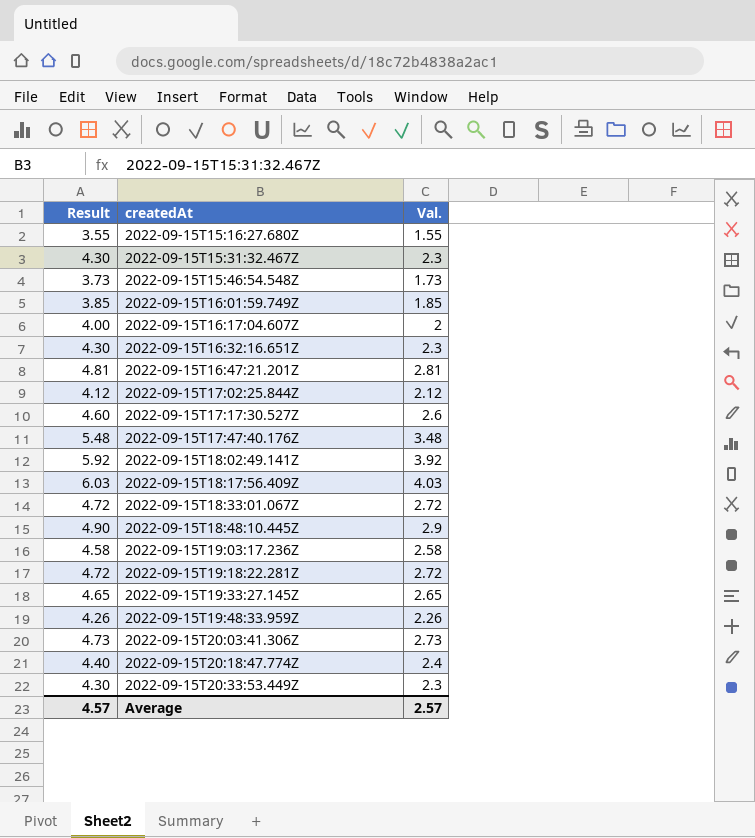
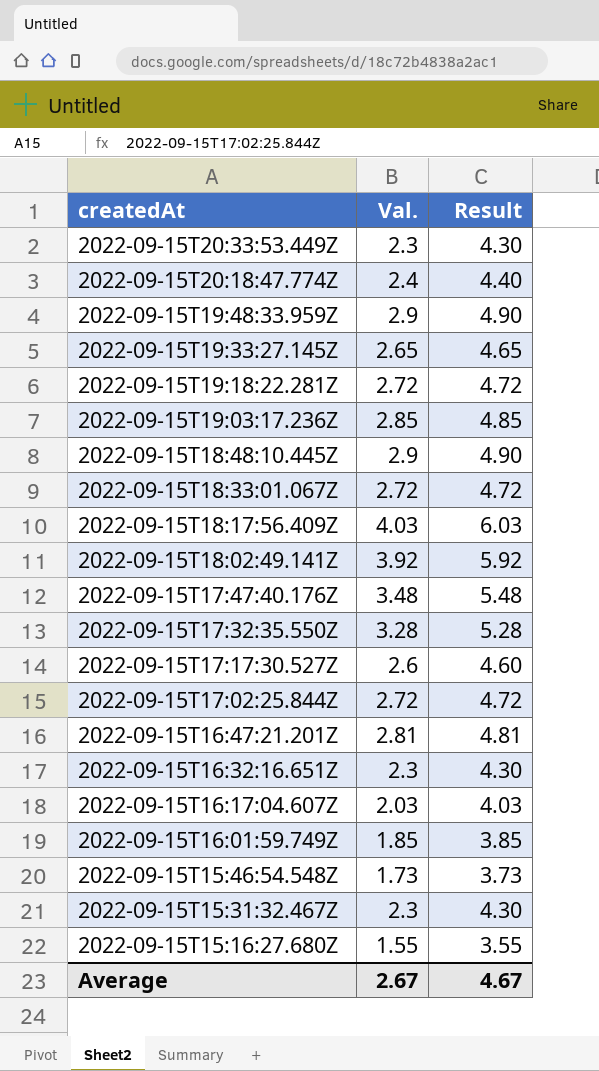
row order: createdAt ascending -> createdAt descending
column Result | position: 1 -> 3
row 2022-09-15T20:03:41.306Z: 4.73 | 2.73 -> none
2022-09-15T19:48:33.959Z | Val.: 2.26 -> 2.9
2022-09-15T19:48:33.959Z | Result: 4.26 -> 4.90
2022-09-15T19:03:17.236Z | Val.: 2.58 -> 2.85
2022-09-15T19:03:17.236Z | Result: 4.58 -> 4.85
row 2022-09-15T17:32:35.550Z: none -> 3.28 | 5.28
2022-09-15T17:02:25.844Z | Val.: 2.12 -> 2.72
2022-09-15T17:02:25.844Z | Result: 4.12 -> 4.72
2022-09-15T16:17:04.607Z | Val.: 2 -> 2.03
2022-09-15T16:17:04.607Z | Result: 4.00 -> 4.03
Average | Val.: 2.57 -> 2.67
Average | Result: 4.57 -> 4.67

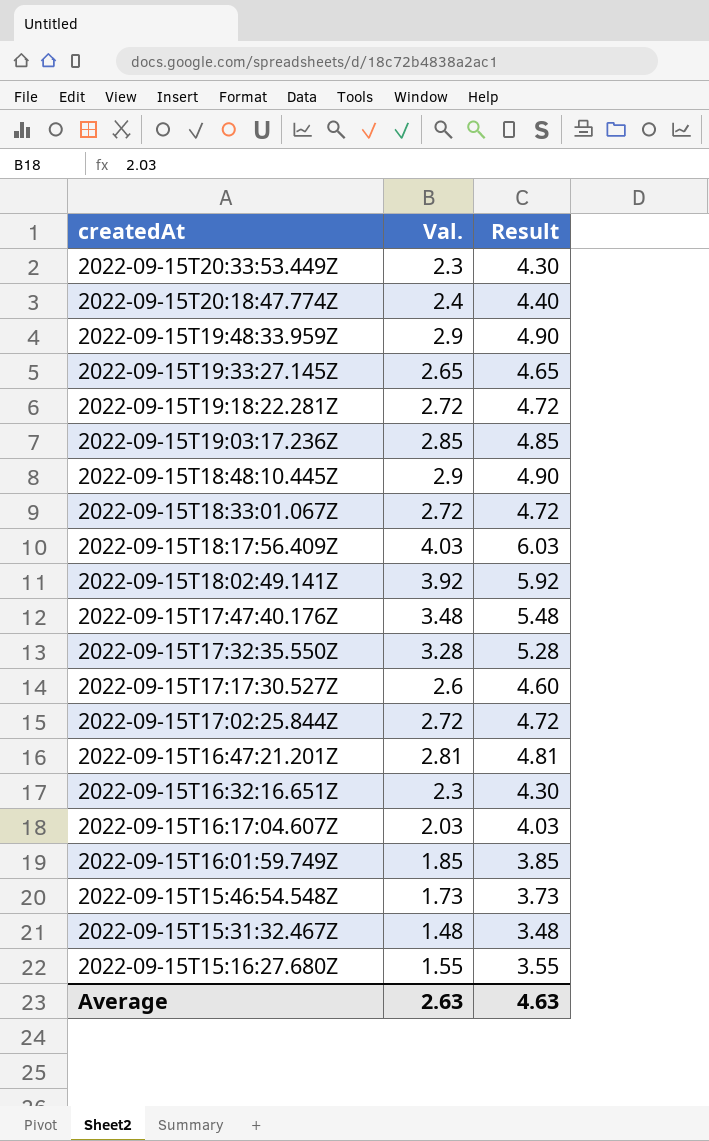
2022-09-15T15:31:32.467Z | Val.: 2.3 -> 1.48
2022-09-15T15:31:32.467Z | Result: 4.30 -> 3.48
Average | Val.: 2.67 -> 2.63
Average | Result: 4.67 -> 4.63

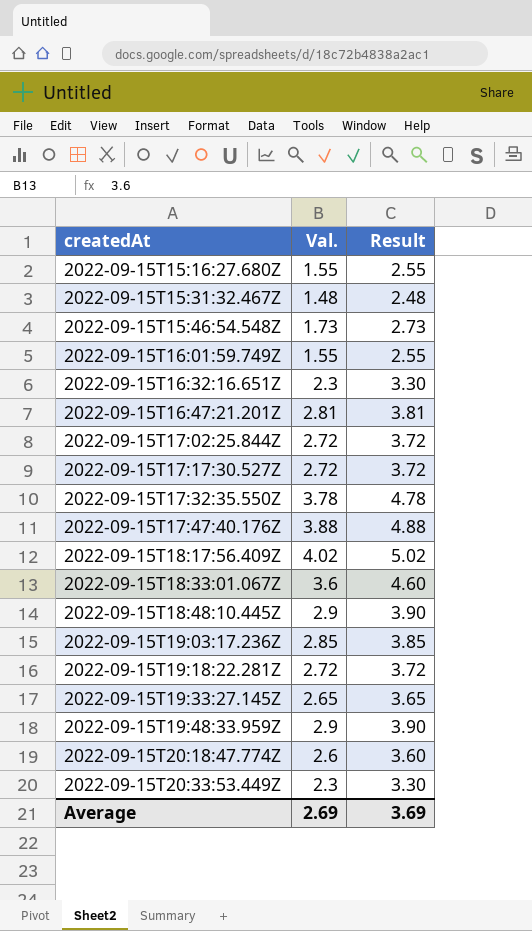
row order: createdAt descending -> createdAt ascending
column Result | formula: [Val.] + 2 -> [Val.] + 1
row 2022-09-15T18:02:49.141Z: 3.92 | 5.92 -> none
row 2022-09-15T16:17:04.607Z: 2.03 | 4.03 -> none
2022-09-15T16:01:59.749Z | Val.: 1.85 -> 1.55
2022-09-15T17:17:30.527Z | Val.: 2.6 -> 2.72
2022-09-15T17:32:35.550Z | Val.: 3.28 -> 3.78
2022-09-15T17:47:40.176Z | Val.: 3.48 -> 3.88
2022-09-15T18:17:56.409Z | Val.: 4.03 -> 4.02
2022-09-15T18:33:01.067Z | Val.: 2.72 -> 3.6
2022-09-15T20:18:47.774Z | Val.: 2.4 -> 2.6
Average | Val.: 2.63 -> 2.69
Average | Result: 4.63 -> 3.69

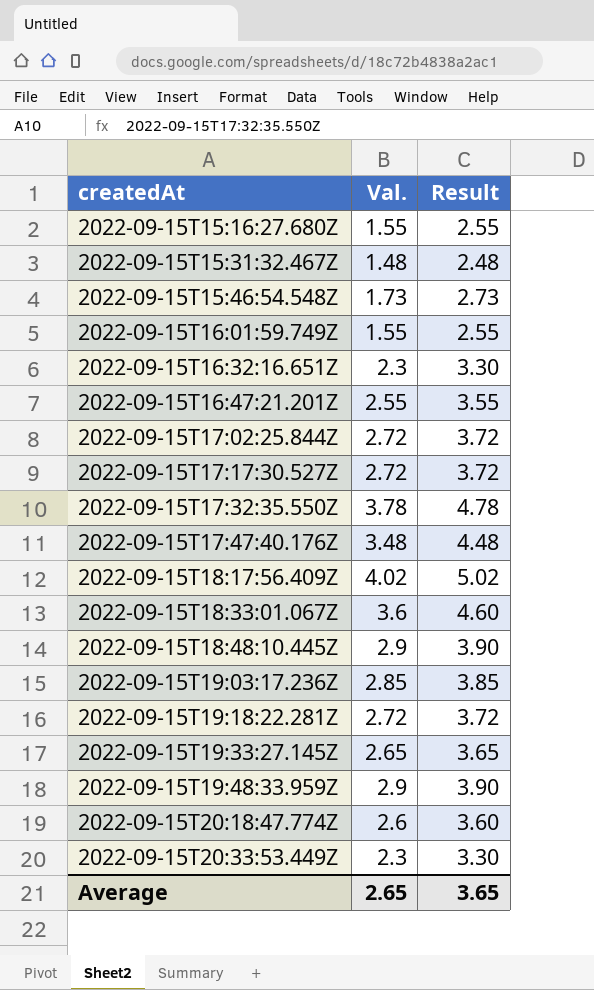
2022-09-15T16:47:21.201Z | Val.: 2.81 -> 2.55
2022-09-15T16:47:21.201Z | Result: 3.81 -> 3.55
2022-09-15T17:47:40.176Z | Val.: 3.88 -> 3.48
2022-09-15T17:47:40.176Z | Result: 4.88 -> 4.48
Average | Val.: 2.69 -> 2.65
Average | Result: 3.69 -> 3.65

